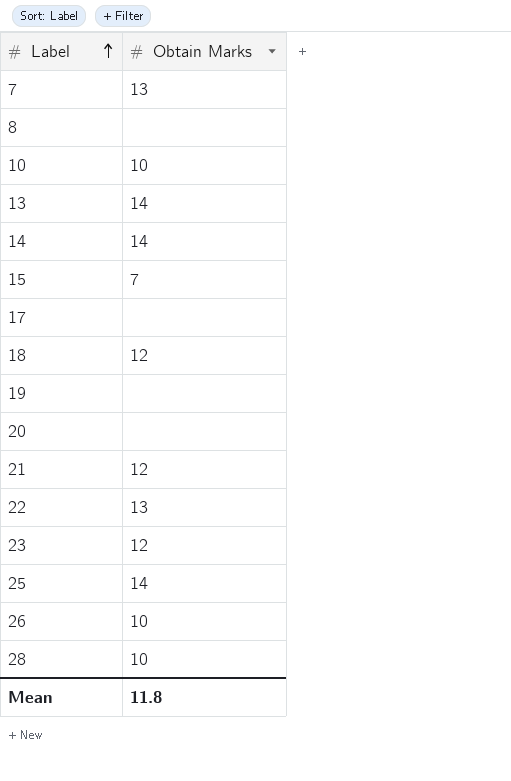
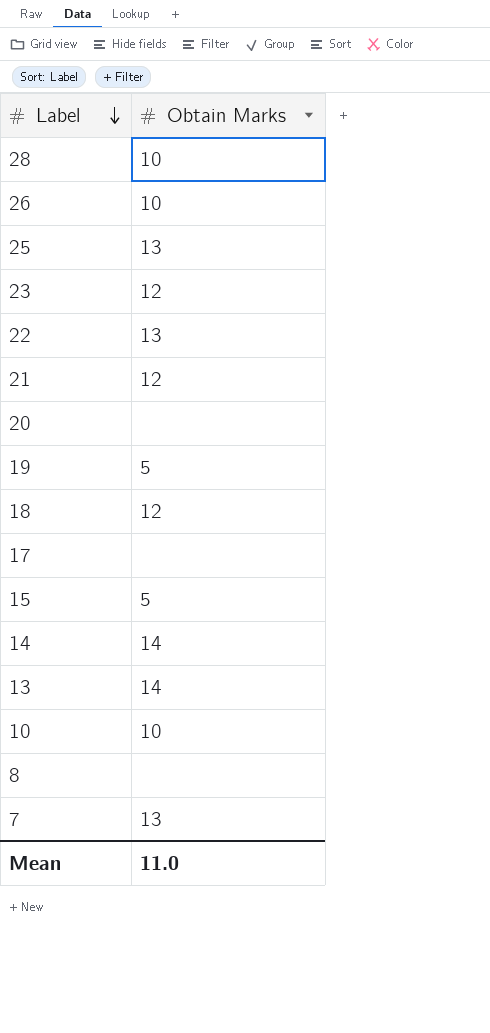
row order: Label ascending -> Label descending
25 | Obtain Marks: 14 -> 13
19 | Obtain Marks: none -> 5
15 | Obtain Marks: 7 -> 5
Mean | Obtain Marks: 11.8 -> 11.0

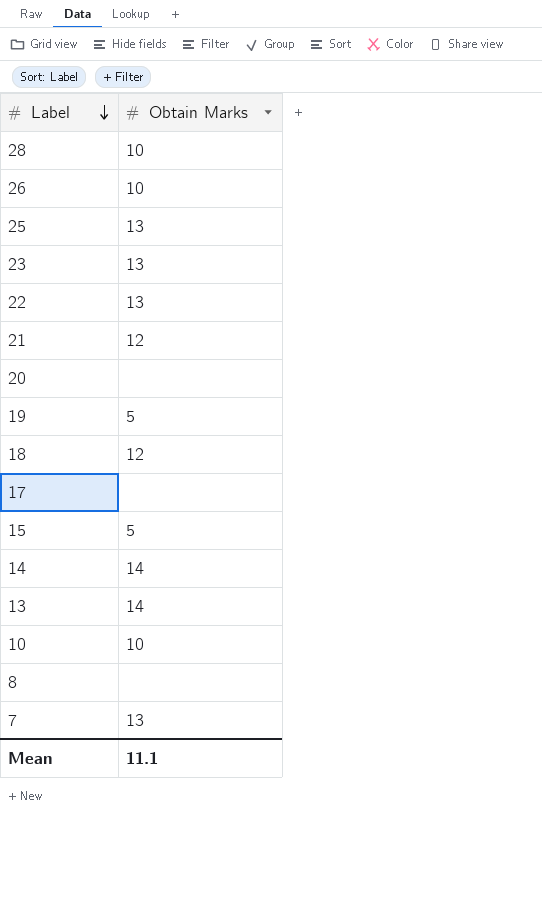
23 | Obtain Marks: 12 -> 13
Mean | Obtain Marks: 11.0 -> 11.1

